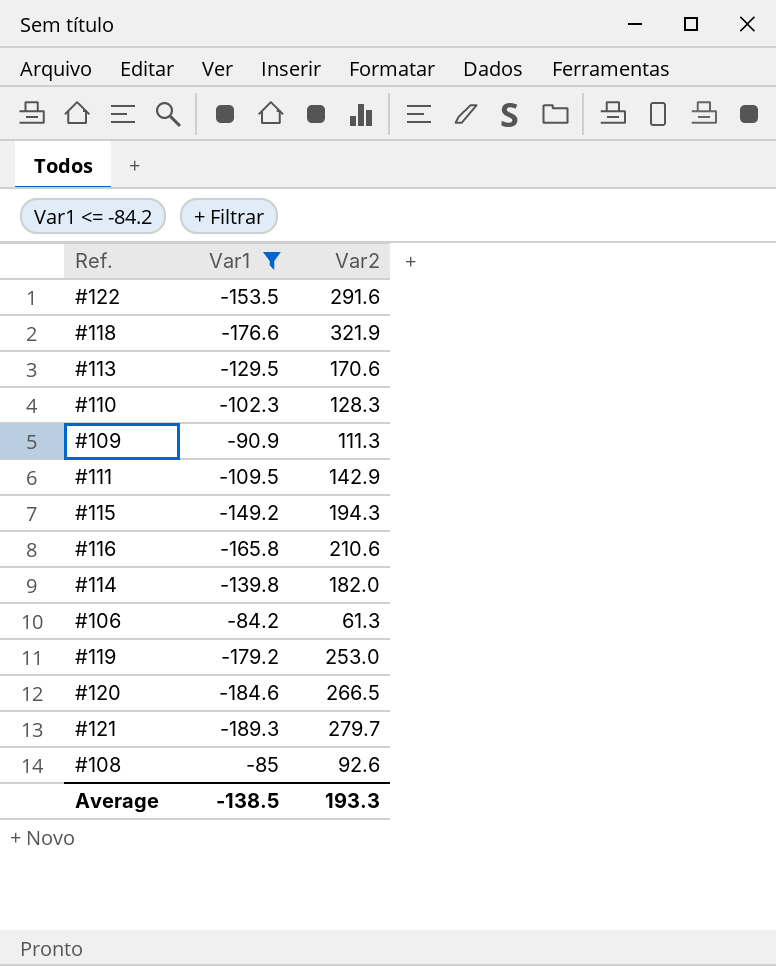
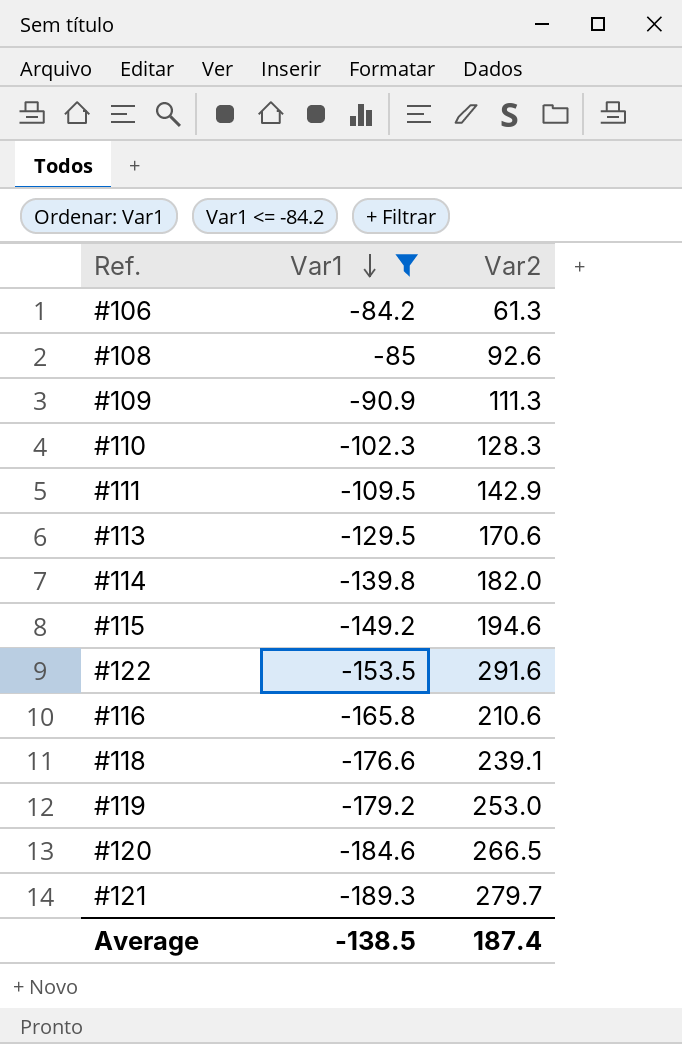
row order: none -> Var1 descending
#115 | Var2: 194.3 -> 194.6
#118 | Var2: 321.9 -> 239.1
Average | Var2: 193.3 -> 187.4

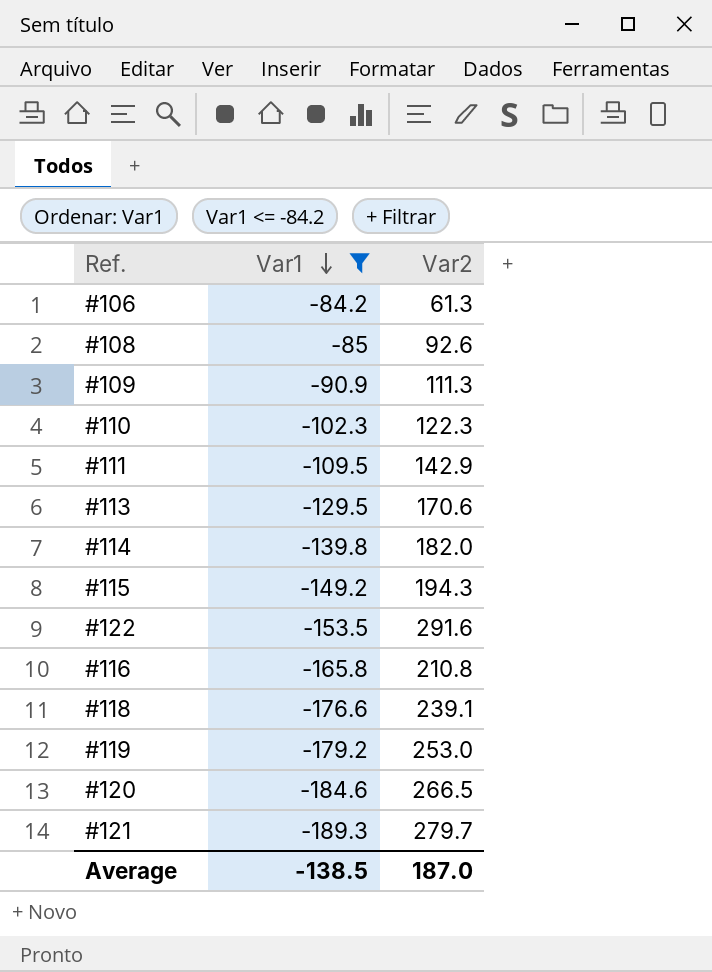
#110 | Var2: 128.3 -> 122.3
#115 | Var2: 194.6 -> 194.3
#116 | Var2: 210.6 -> 210.8
Average | Var2: 187.4 -> 187.0

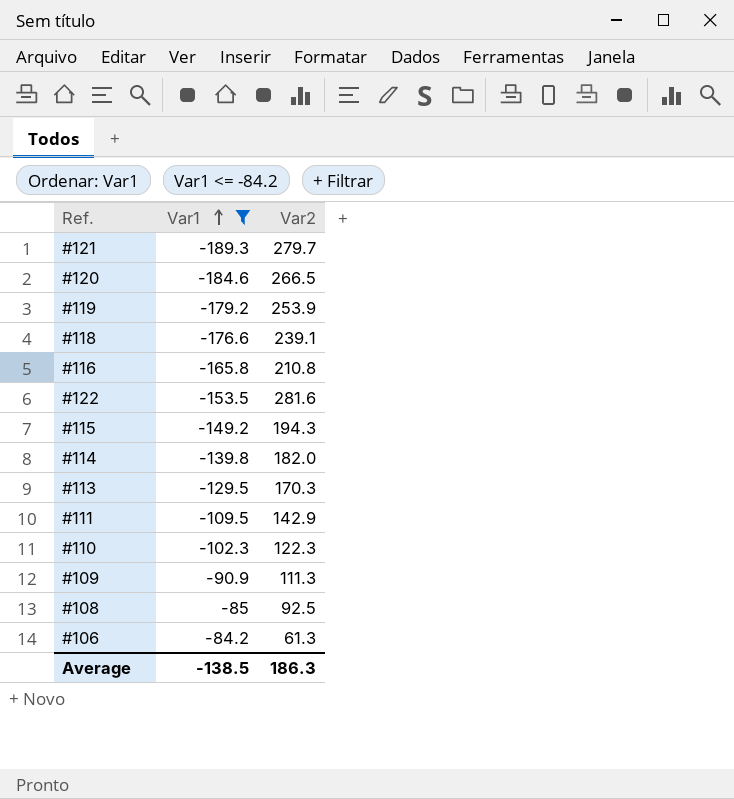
row order: Var1 descending -> Var1 ascending
#119 | Var2: 253.0 -> 253.9
#122 | Var2: 291.6 -> 281.6
#113 | Var2: 170.6 -> 170.3
#108 | Var2: 92.6 -> 92.5
Average | Var2: 187.0 -> 186.3

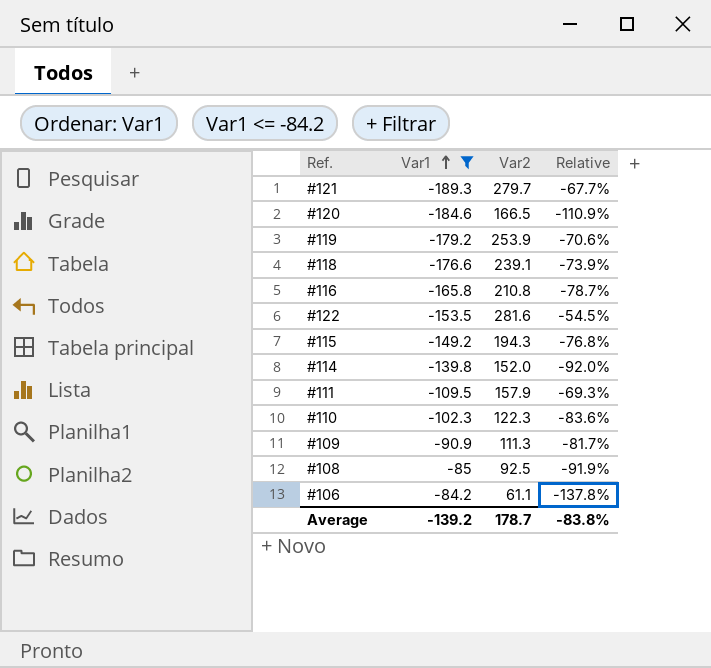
column Relative | formula: none -> [Var1] / [Var2]
row #113: -129.5 | 170.3 -> none
#120 | Var2: 266.5 -> 166.5
#114 | Var2: 182.0 -> 152.0
#111 | Var2: 142.9 -> 157.9
#106 | Var2: 61.3 -> 61.1
Average | Var1: -138.5 -> -139.2
Average | Var2: 186.3 -> 178.7

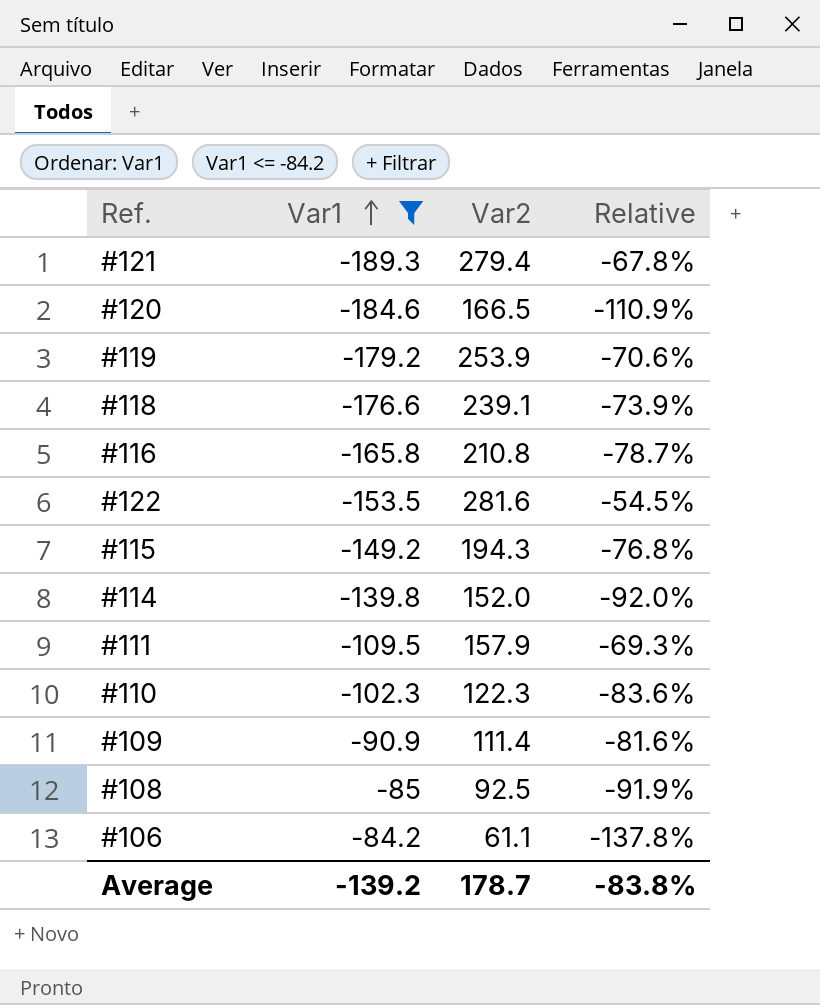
#121 | Var2: 279.7 -> 279.4
#121 | Relative: -67.7% -> -67.8%
#109 | Var2: 111.3 -> 111.4
#109 | Relative: -81.7% -> -81.6%

